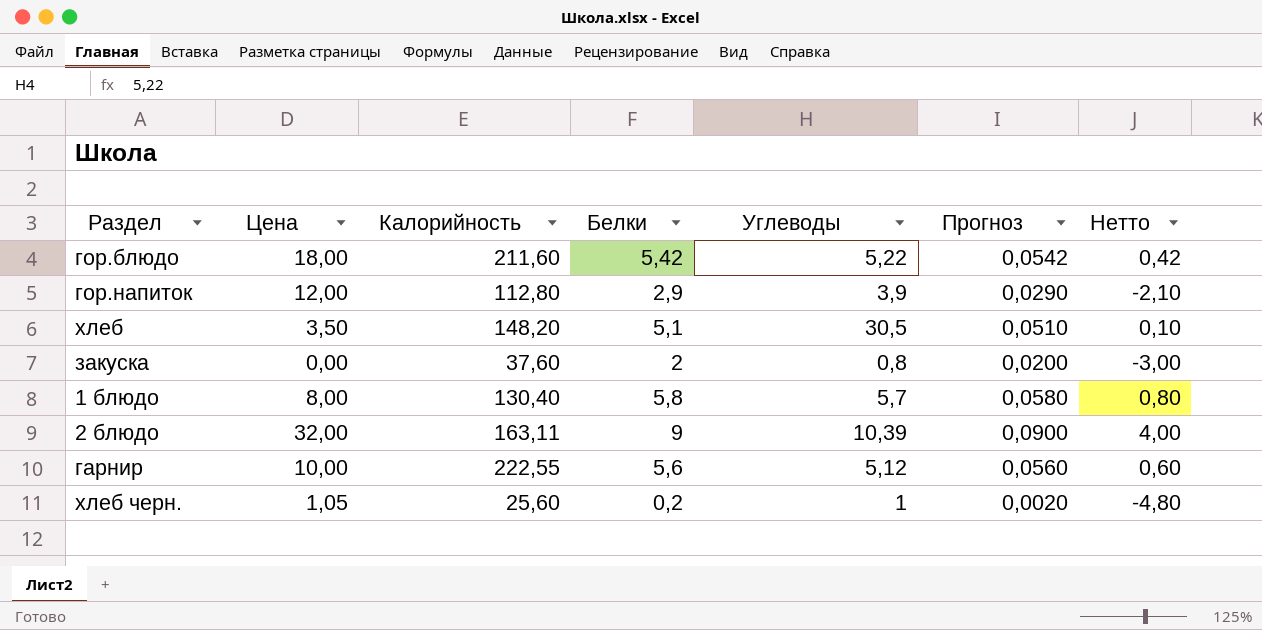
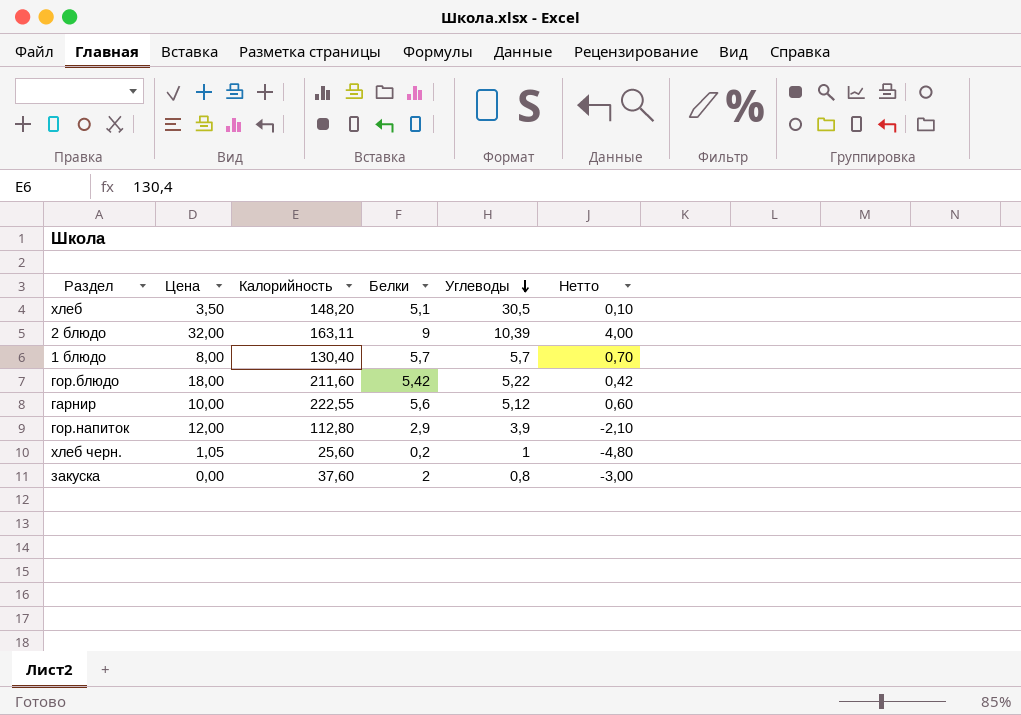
row order: none -> Углеводы descending
column Прогноз | formula: [Белки] * 0,01 -> none
1 блюдо | Белки: 5,8 -> 5,7
1 блюдо | Нетто: 0,80 -> 0,70

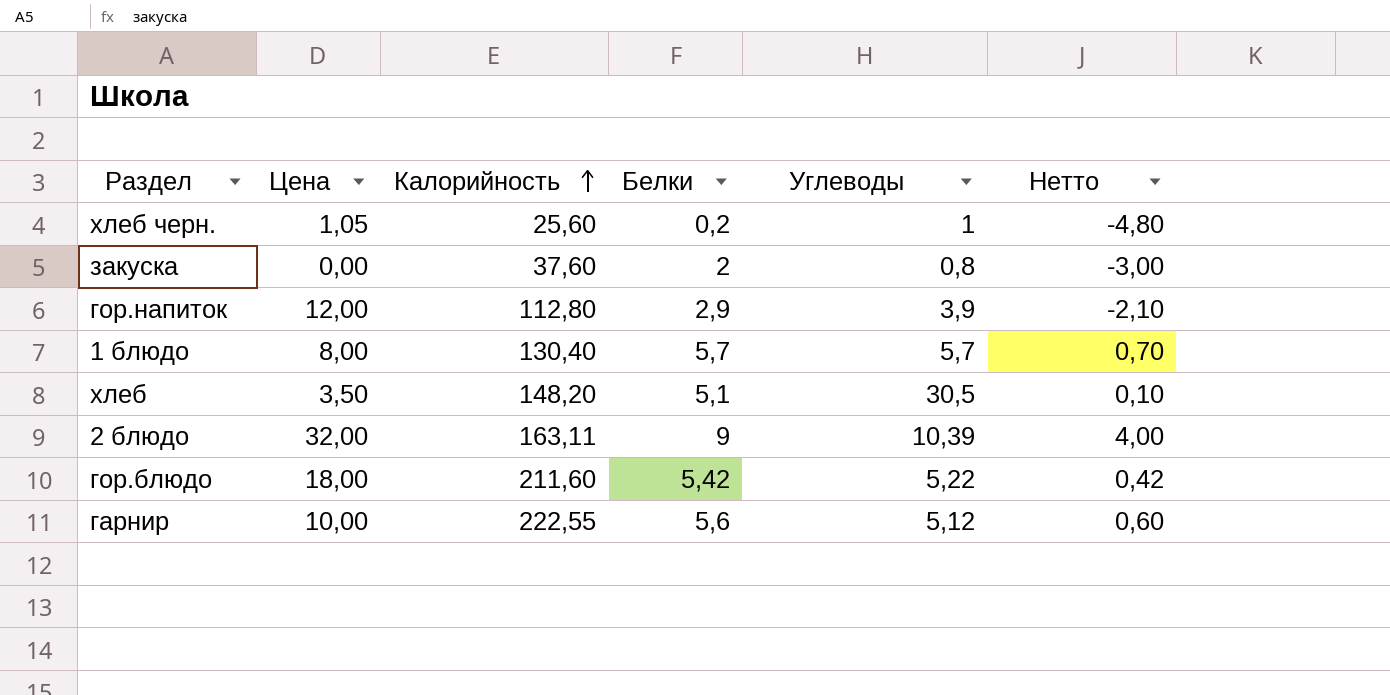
row order: Углеводы descending -> Калорийность ascending

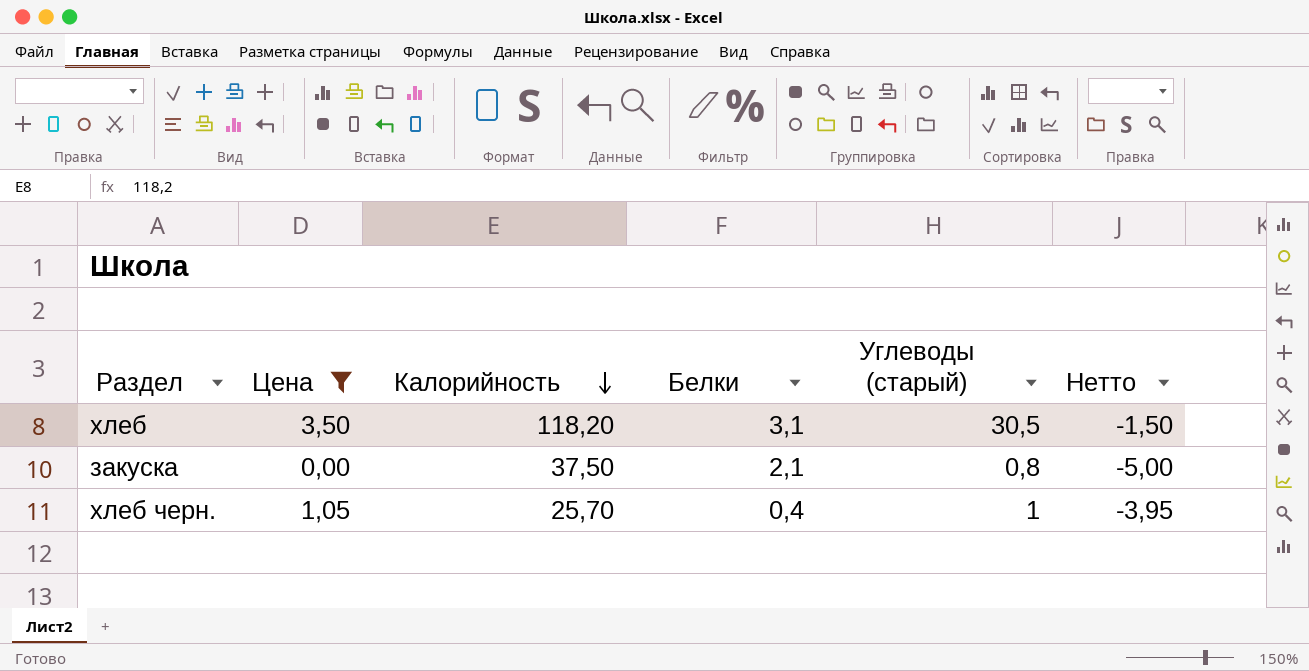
filter: none -> Цена <= 3,50
row order: Калорийность ascending -> Калорийность descending
column name: Углеводы -> Углеводы (старый)
column Нетто | formula: [Белки] - 5 -> [Цена] - 5
хлеб | Калорийность: 148,20 -> 118,20
хлеб | Белки: 5,1 -> 3,1
закуска | Калорийность: 37,60 -> 37,50
закуска | Белки: 2 -> 2,1
хлеб черн. | Калорийность: 25,60 -> 25,70
хлеб черн. | Белки: 0,2 -> 0,4

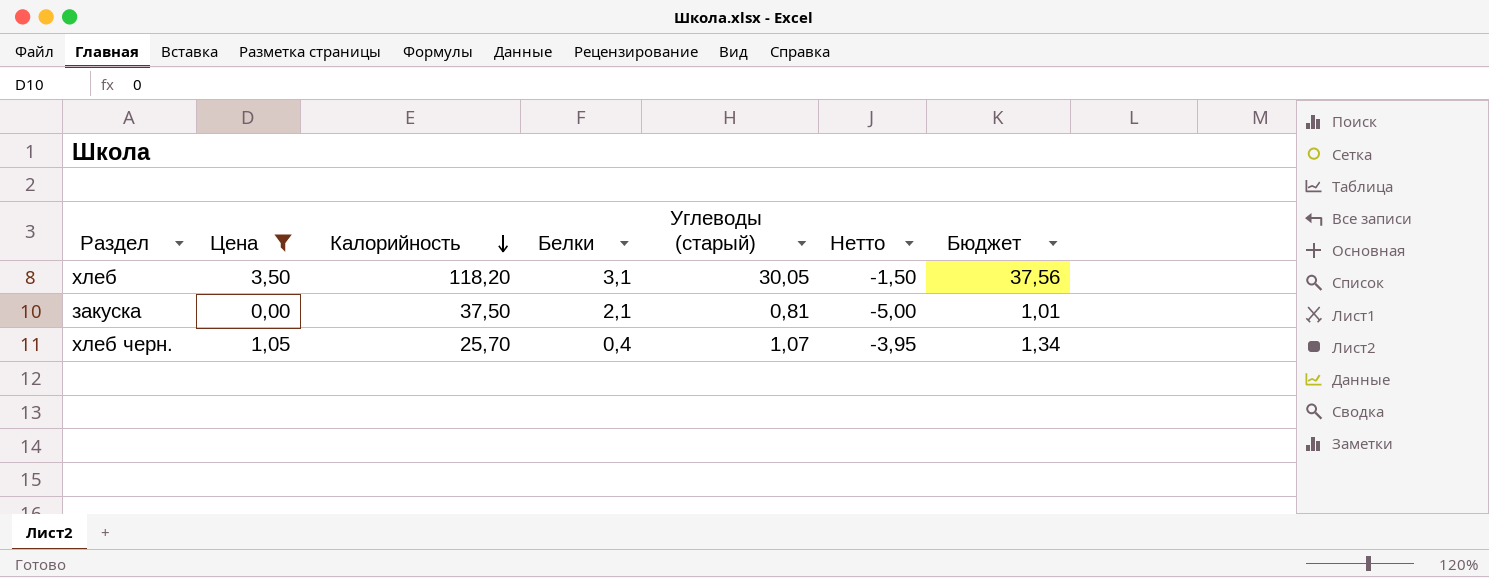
column Бюджет | formula: none -> [Углеводы (старый)] * 1,25
хлеб | Углеводы (старый): 30,5 -> 30,05
закуска | Углеводы (старый): 0,8 -> 0,81
хлеб черн. | Углеводы (старый): 1 -> 1,07

